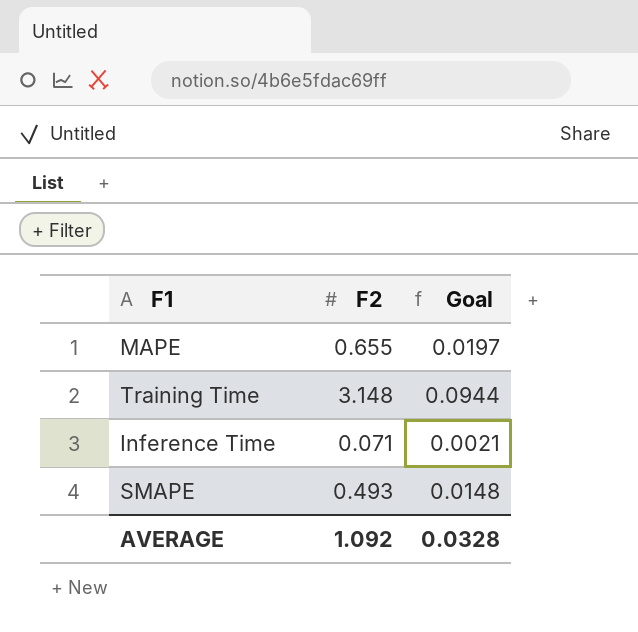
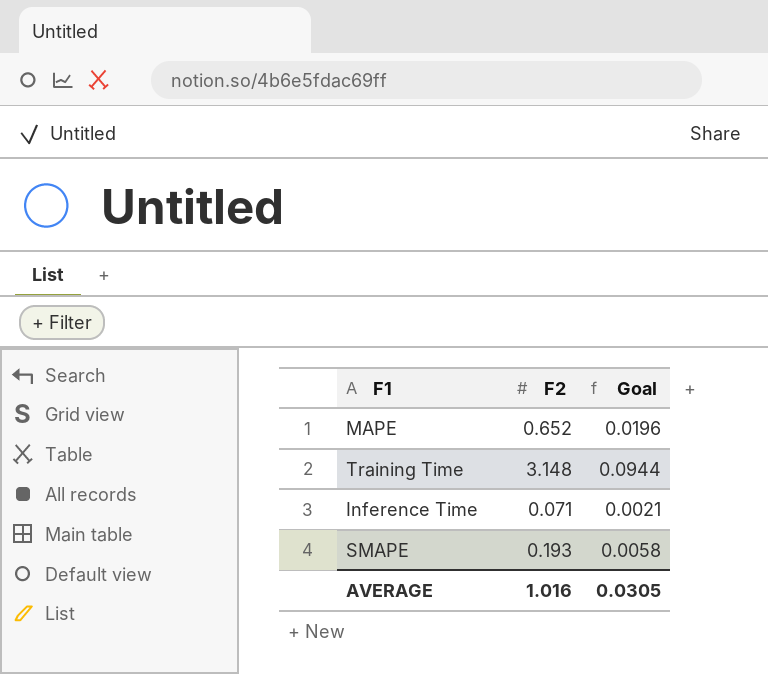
MAPE | F2: 0.655 -> 0.652
MAPE | Goal: 0.0197 -> 0.0196
SMAPE | F2: 0.493 -> 0.193
SMAPE | Goal: 0.0148 -> 0.0058
AVERAGE | F2: 1.092 -> 1.016
AVERAGE | Goal: 0.0328 -> 0.0305

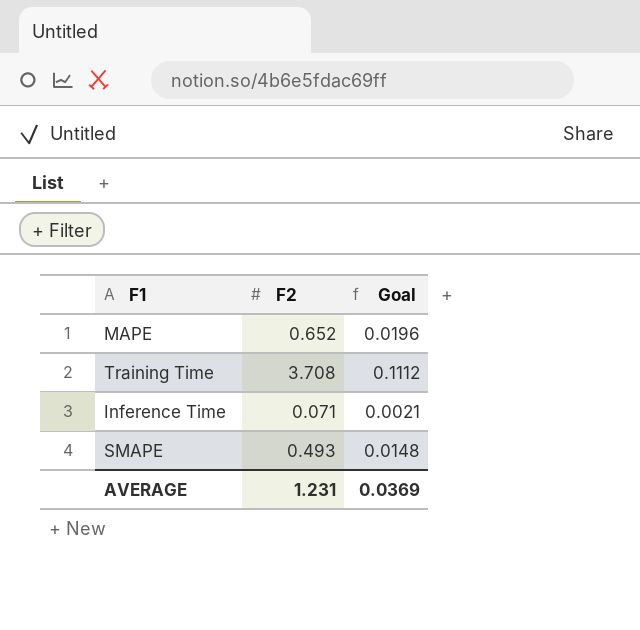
Training Time | F2: 3.148 -> 3.708
Training Time | Goal: 0.0944 -> 0.1112
SMAPE | F2: 0.193 -> 0.493
SMAPE | Goal: 0.0058 -> 0.0148
AVERAGE | F2: 1.016 -> 1.231
AVERAGE | Goal: 0.0305 -> 0.0369

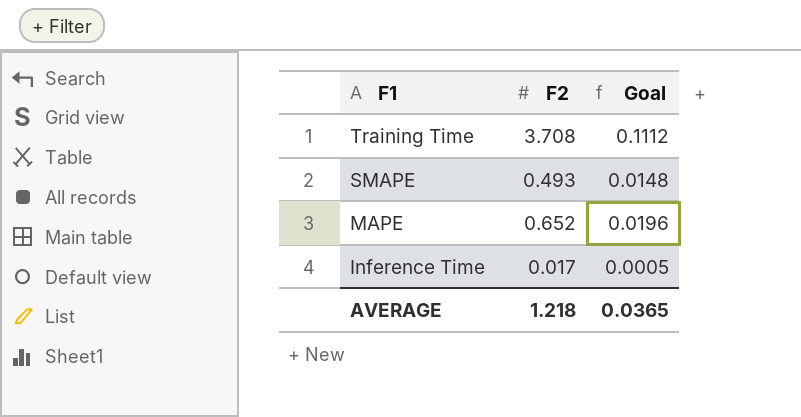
row order: none -> F1 descending
Inference Time | F2: 0.071 -> 0.017
Inference Time | Goal: 0.0021 -> 0.0005
AVERAGE | F2: 1.231 -> 1.218
AVERAGE | Goal: 0.0369 -> 0.0365

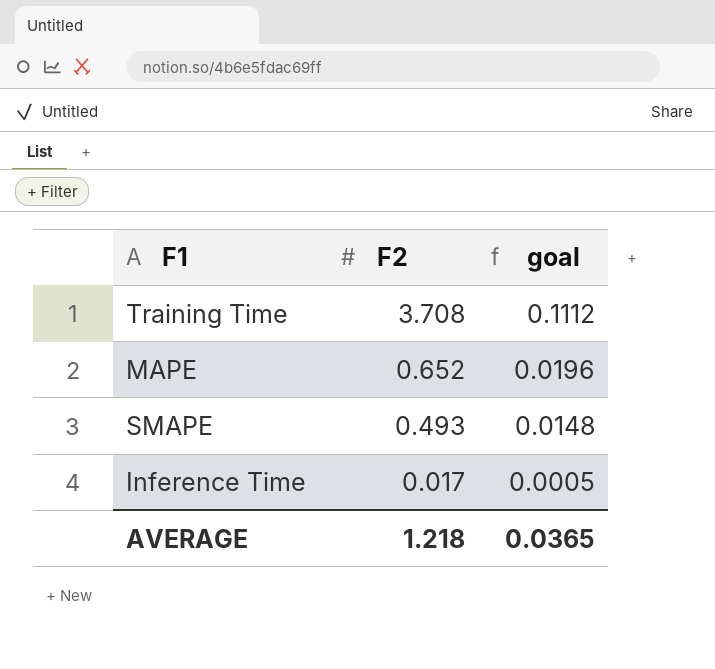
row order: F1 descending -> F2 descending
column name: Goal -> goal

